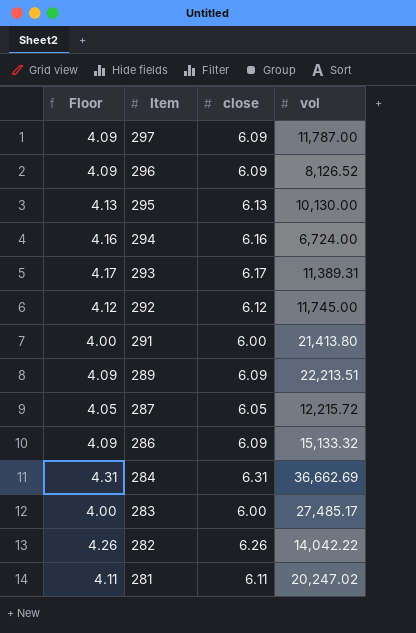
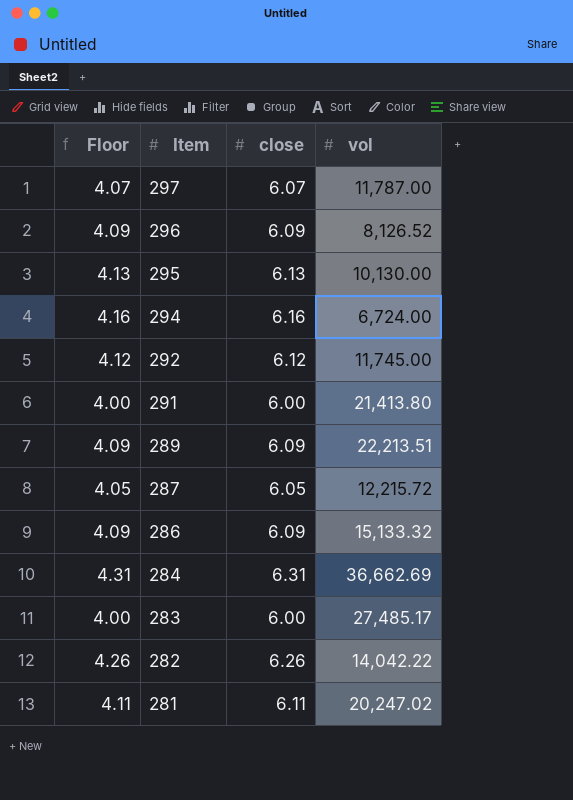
row 293: 4.17 | 6.17 | 11,389.31 -> none
297 | Floor: 4.09 -> 4.07
297 | close: 6.09 -> 6.07

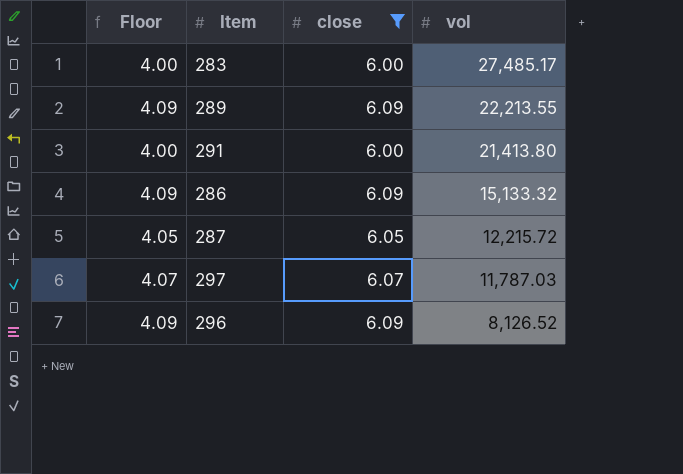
filter: none -> close <= 6.09
row order: Item descending -> vol descending
289 | vol: 22,213.51 -> 22,213.55
297 | vol: 11,787.00 -> 11,787.03

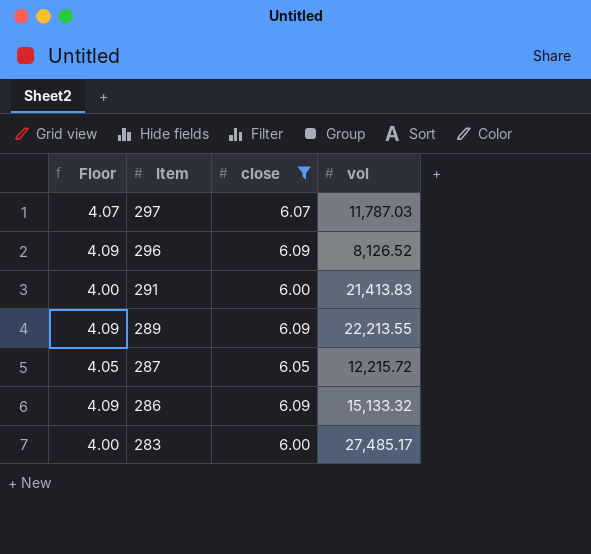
row order: vol descending -> Item descending
291 | vol: 21,413.80 -> 21,413.83

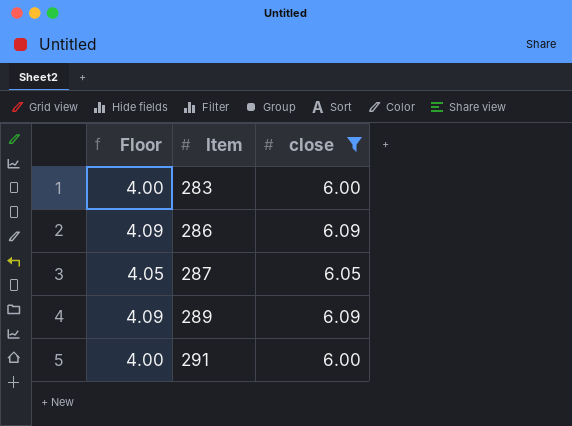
row order: Item descending -> Item ascending
column vol | position: 4 -> none
row 297: 4.07 | 6.07 | 11,787.03 -> none
row 296: 4.09 | 6.09 | 8,126.52 -> none

